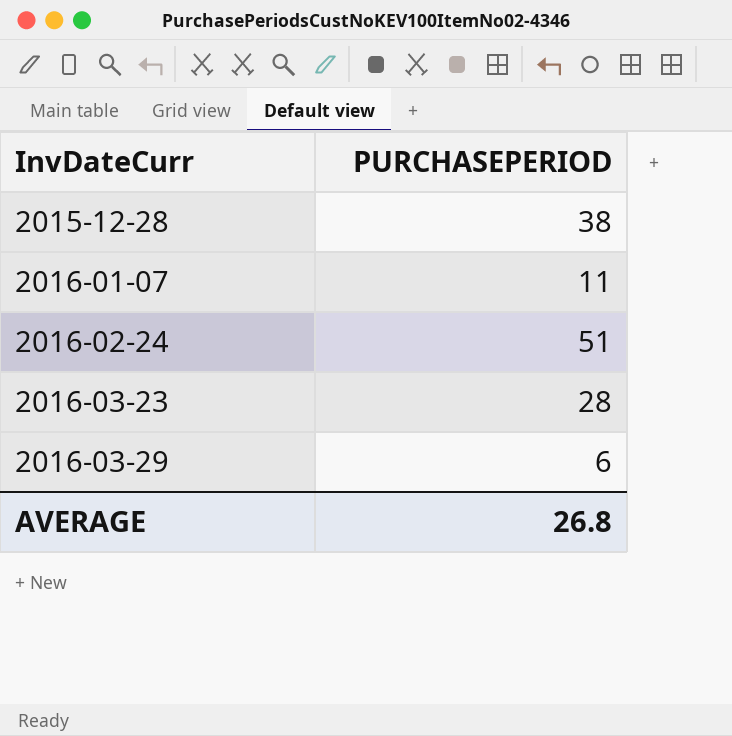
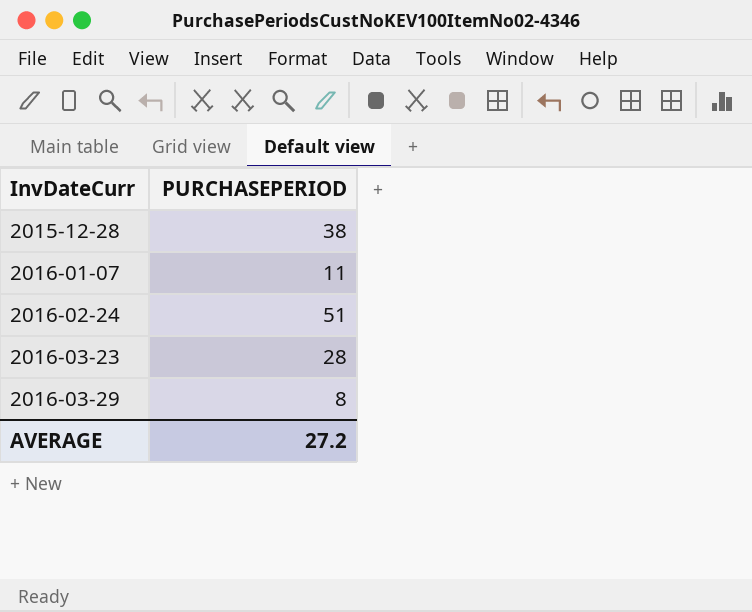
2016-03-29 | PURCHASEPERIOD: 6 -> 8
AVERAGE | PURCHASEPERIOD: 26.8 -> 27.2

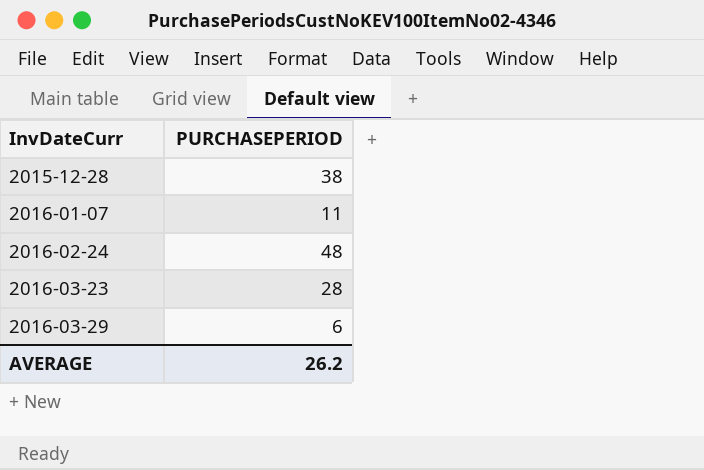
2016-02-24 | PURCHASEPERIOD: 51 -> 48
2016-03-29 | PURCHASEPERIOD: 8 -> 6
AVERAGE | PURCHASEPERIOD: 27.2 -> 26.2

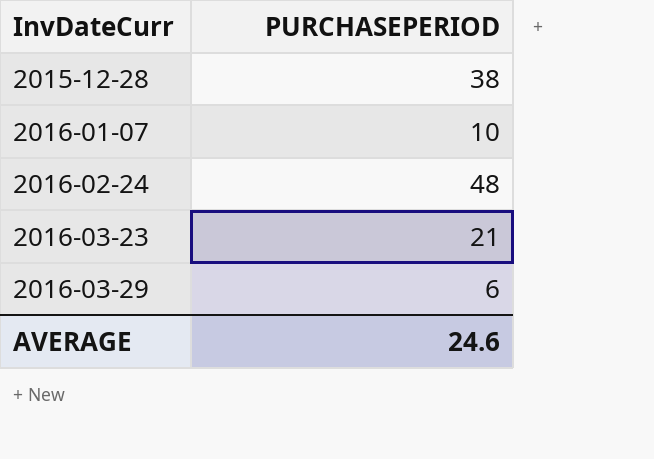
2016-01-07 | PURCHASEPERIOD: 11 -> 10
2016-03-23 | PURCHASEPERIOD: 28 -> 21
AVERAGE | PURCHASEPERIOD: 26.2 -> 24.6

